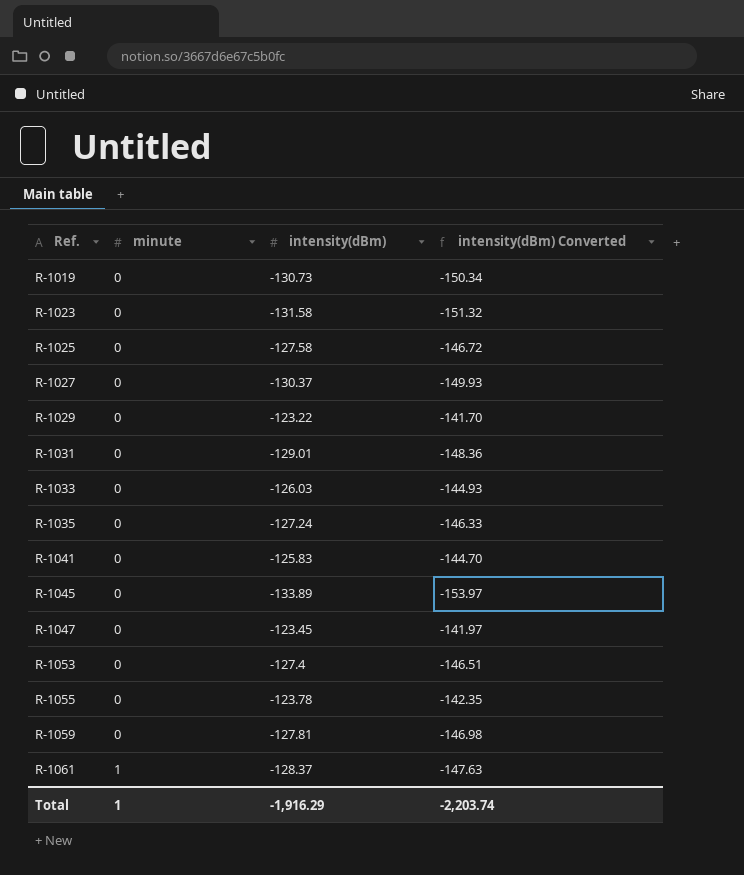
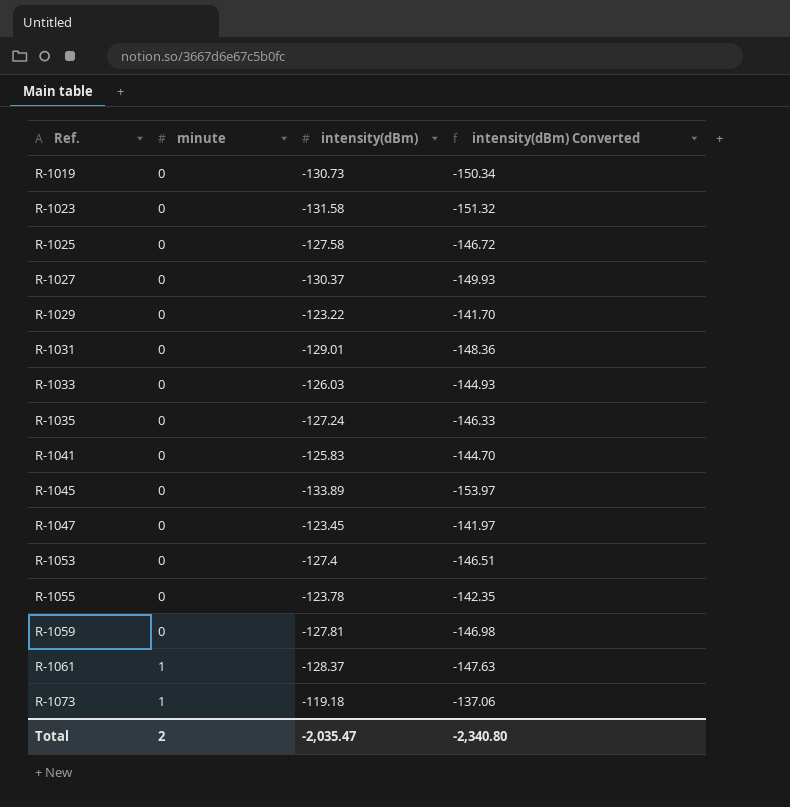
row R-1073: none -> 1 | -119.18 | -137.06
Total | minute: 1 -> 2
Total | intensity(dBm): -1,916.29 -> -2,035.47
Total | intensity(dBm) Converted: -2,203.74 -> -2,340.80

